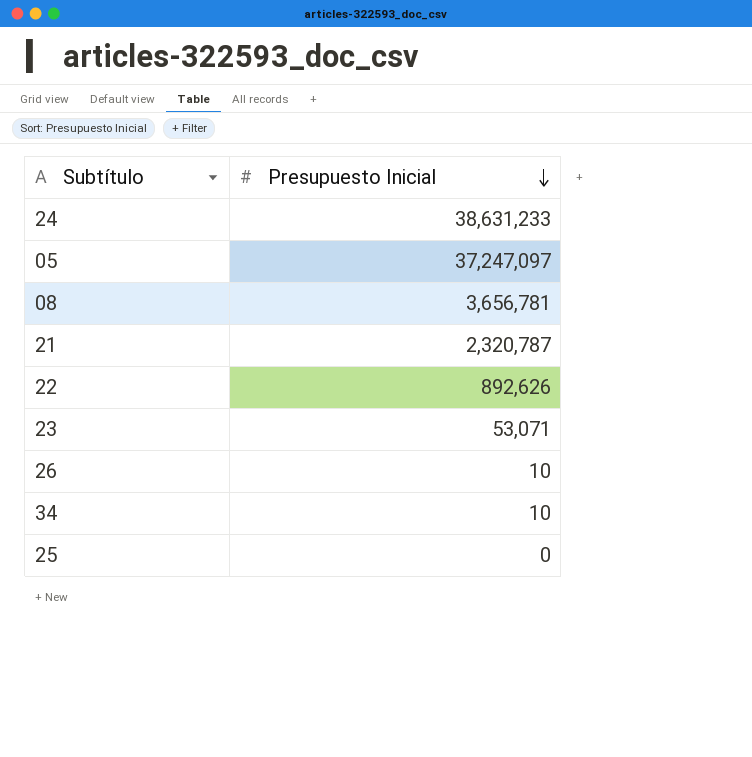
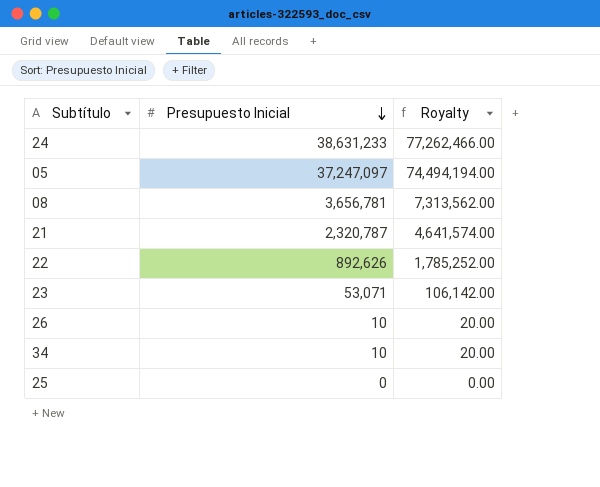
column Royalty | formula: none -> [Presupuesto Inicial] * 2

